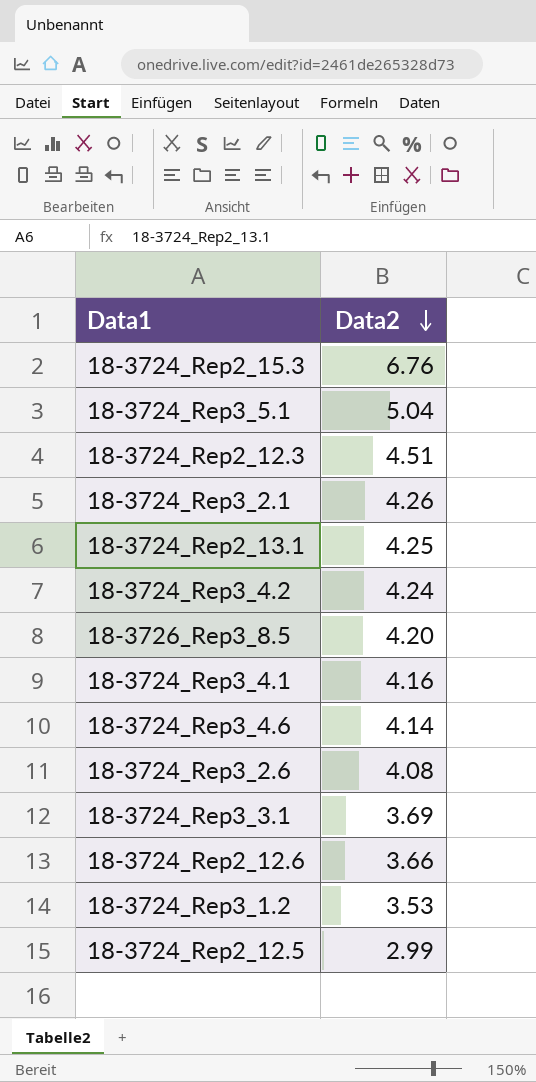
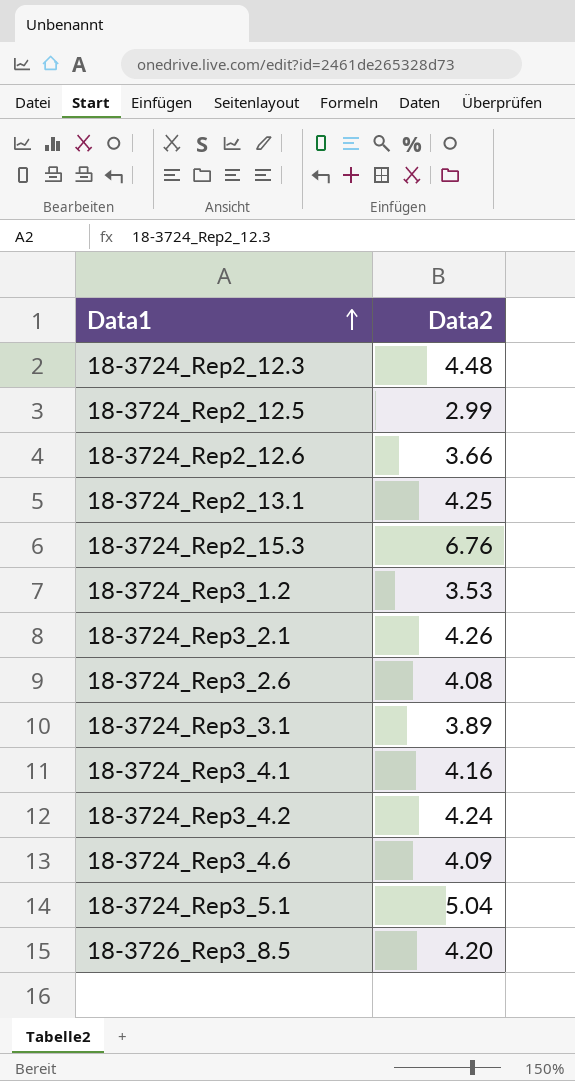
row order: Data2 descending -> Data1 ascending
18-3724_Rep2_12.3 | Data2: 4.51 -> 4.48
18-3724_Rep3_3.1 | Data2: 3.69 -> 3.89
18-3724_Rep3_4.6 | Data2: 4.14 -> 4.09

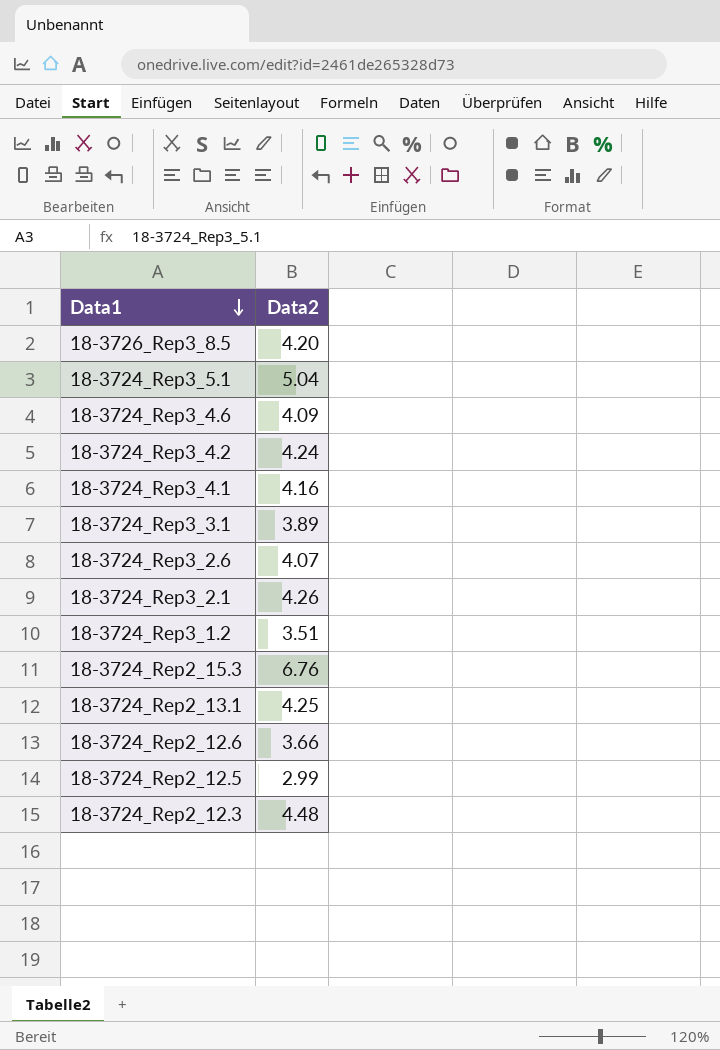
row order: Data1 ascending -> Data1 descending
18-3724_Rep3_2.6 | Data2: 4.08 -> 4.07
18-3724_Rep3_1.2 | Data2: 3.53 -> 3.51

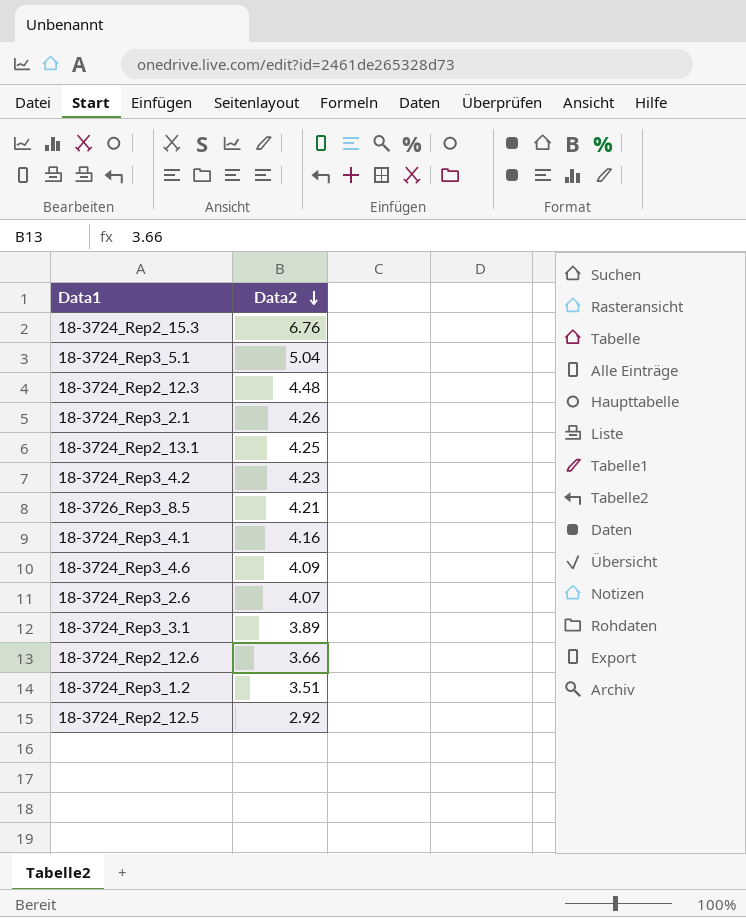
row order: Data1 descending -> Data2 descending
18-3724_Rep3_4.2 | Data2: 4.24 -> 4.23
18-3726_Rep3_8.5 | Data2: 4.20 -> 4.21
18-3724_Rep2_12.5 | Data2: 2.99 -> 2.92

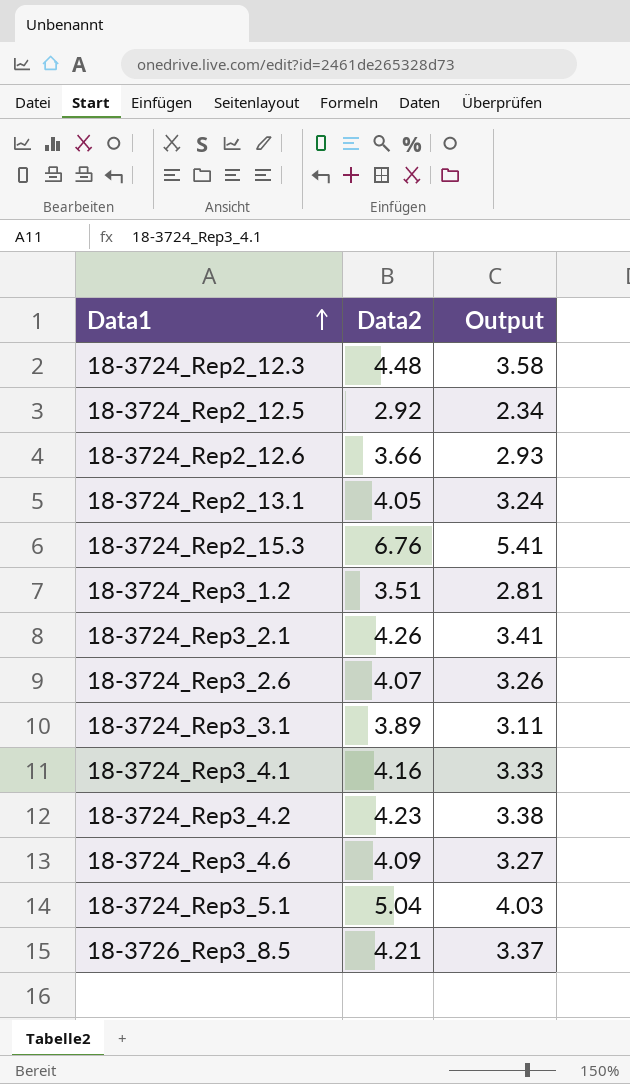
row order: Data2 descending -> Data1 ascending
column Output | formula: none -> [Data2] * 0.8
18-3724_Rep2_13.1 | Data2: 4.25 -> 4.05

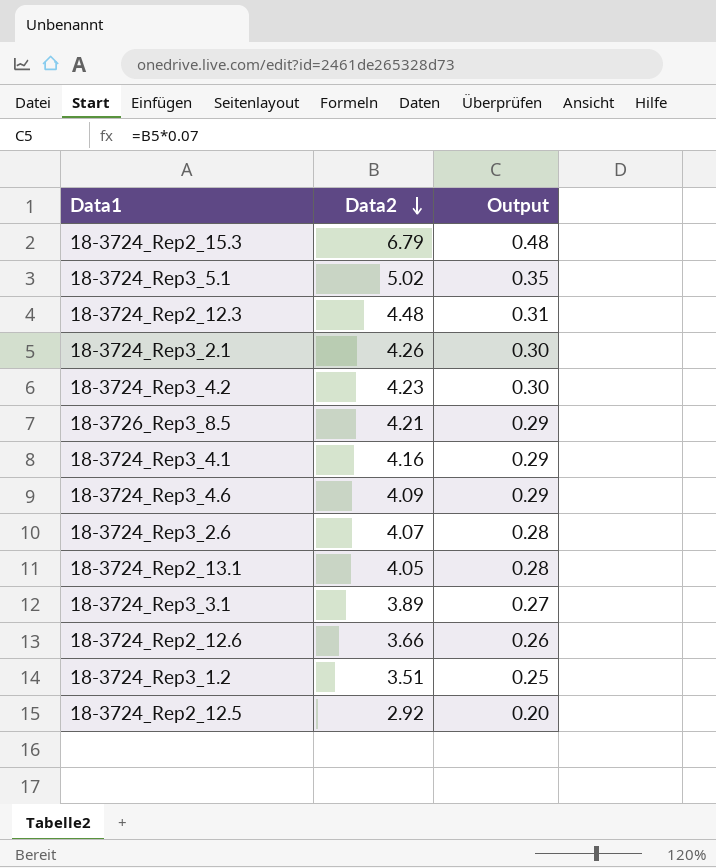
row order: Data1 ascending -> Data2 descending
column Output | formula: [Data2] * 0.8 -> [Data2] * 0.07
18-3724_Rep2_15.3 | Data2: 6.76 -> 6.79
18-3724_Rep3_5.1 | Data2: 5.04 -> 5.02

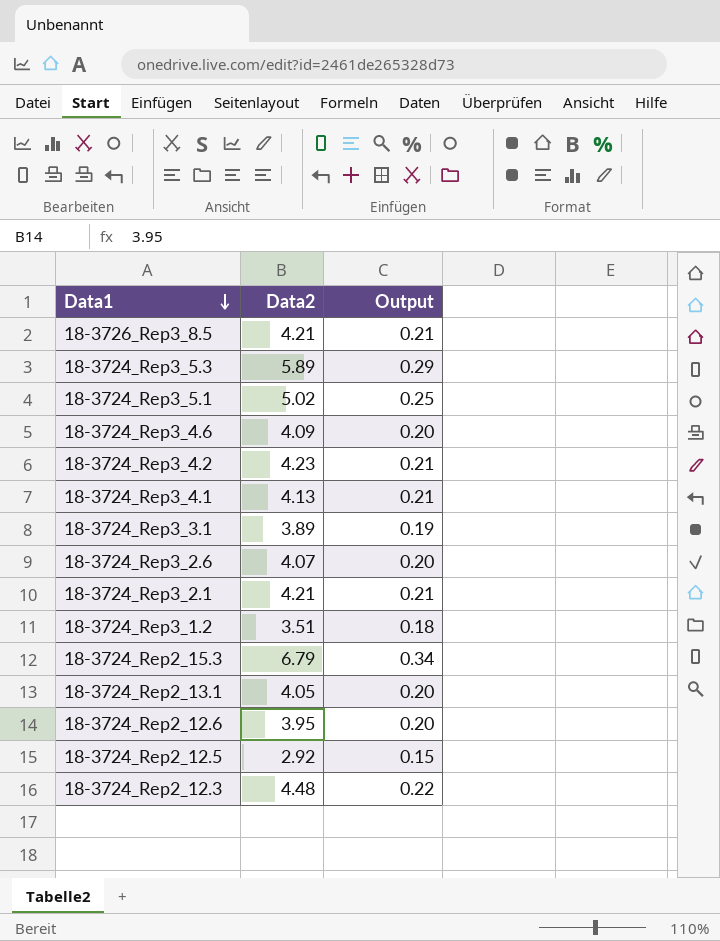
row order: Data2 descending -> Data1 descending
column Output | formula: [Data2] * 0.07 -> [Data2] * 0.05
row 18-3724_Rep3_5.3: none -> 5.89 | 0.29
18-3724_Rep3_4.1 | Data2: 4.16 -> 4.13
18-3724_Rep3_2.1 | Data2: 4.26 -> 4.21
18-3724_Rep2_12.6 | Data2: 3.66 -> 3.95

